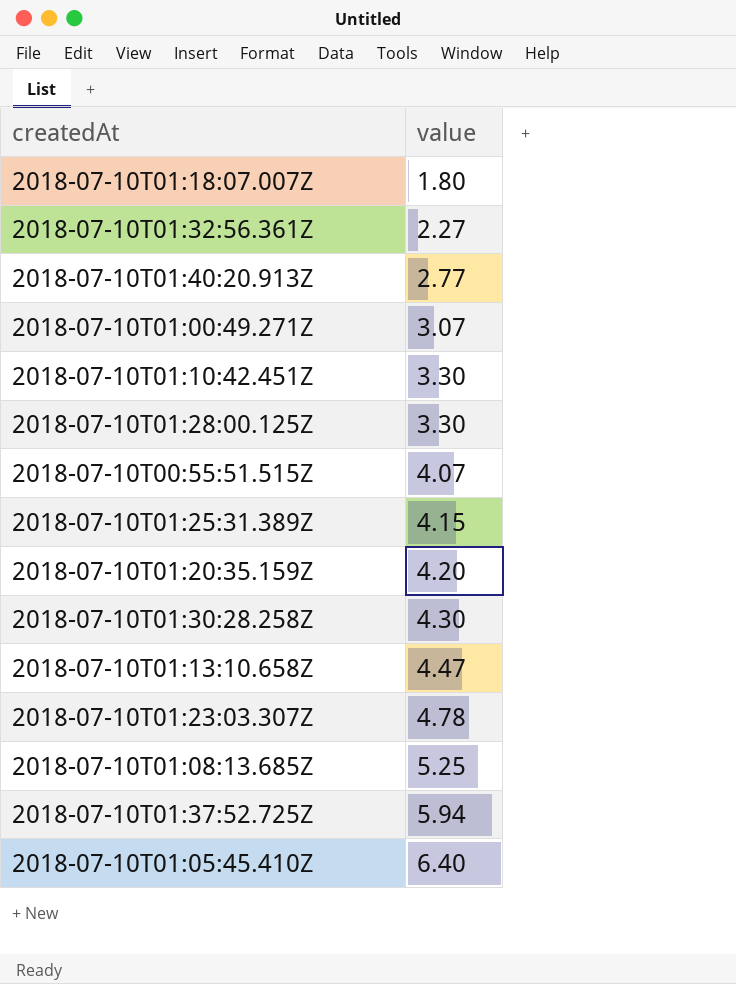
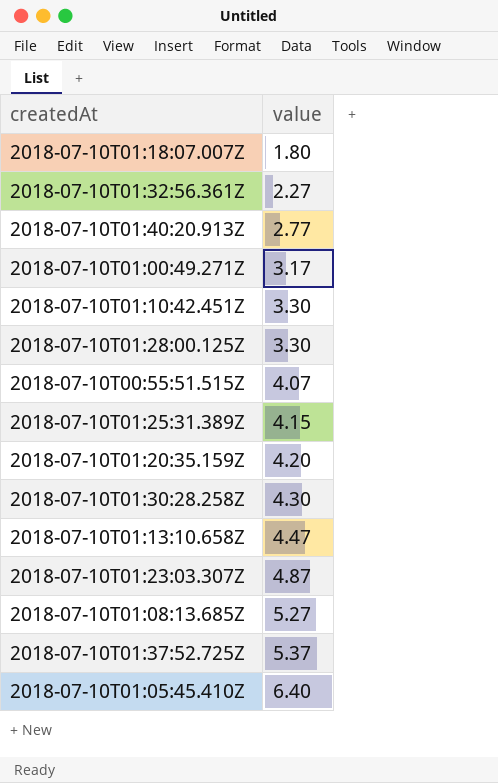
2018-07-10T01:00:49.271Z | value: 3.07 -> 3.17
2018-07-10T01:23:03.307Z | value: 4.78 -> 4.87
2018-07-10T01:08:13.685Z | value: 5.25 -> 5.27
2018-07-10T01:37:52.725Z | value: 5.94 -> 5.37

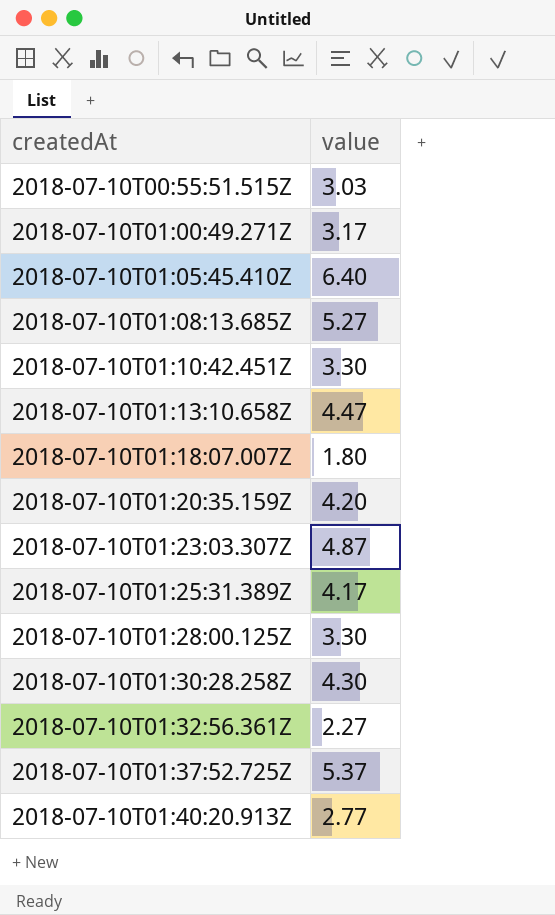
row order: value ascending -> createdAt ascending
2018-07-10T00:55:51.515Z | value: 4.07 -> 3.03
2018-07-10T01:25:31.389Z | value: 4.15 -> 4.17

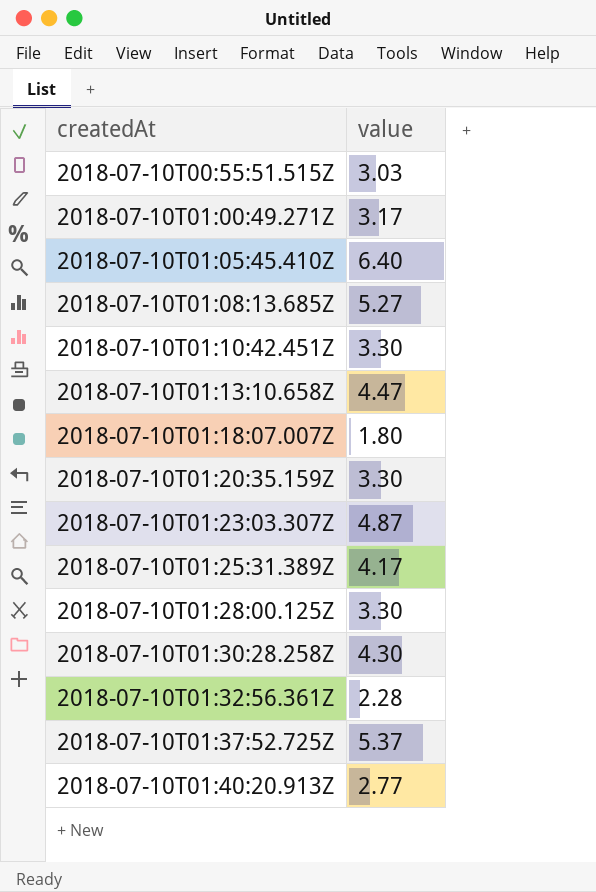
2018-07-10T01:20:35.159Z | value: 4.20 -> 3.30
2018-07-10T01:32:56.361Z | value: 2.27 -> 2.28

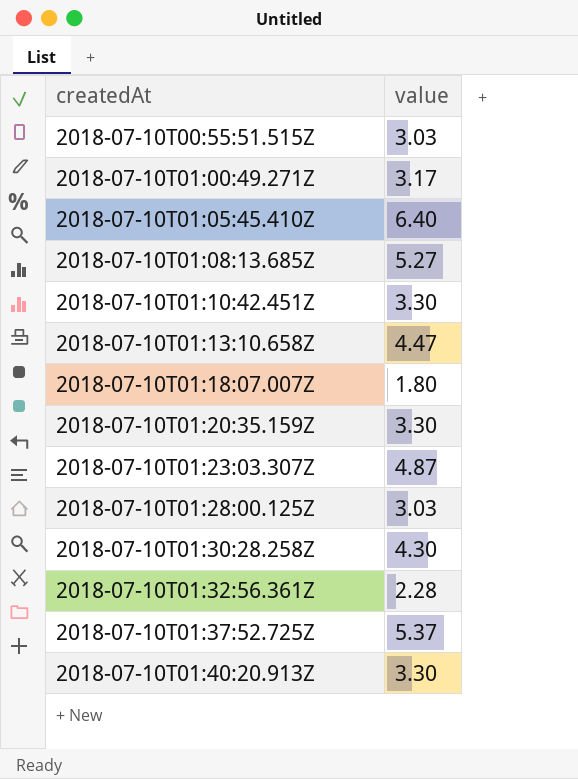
row 2018-07-10T01:25:31.389Z: 4.17 -> none
2018-07-10T01:28:00.125Z | value: 3.30 -> 3.03
2018-07-10T01:40:20.913Z | value: 2.77 -> 3.30

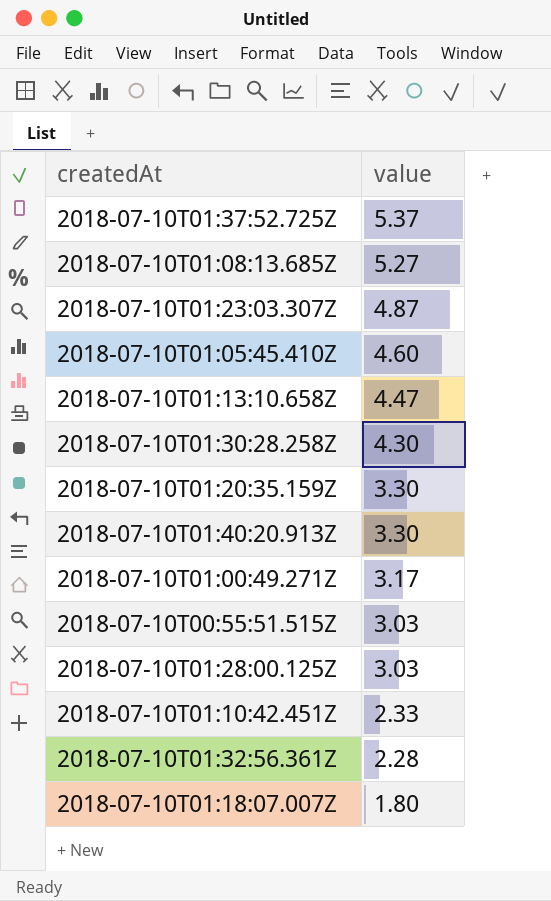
row order: createdAt ascending -> value descending
2018-07-10T01:05:45.410Z | value: 6.40 -> 4.60
2018-07-10T01:10:42.451Z | value: 3.30 -> 2.33

